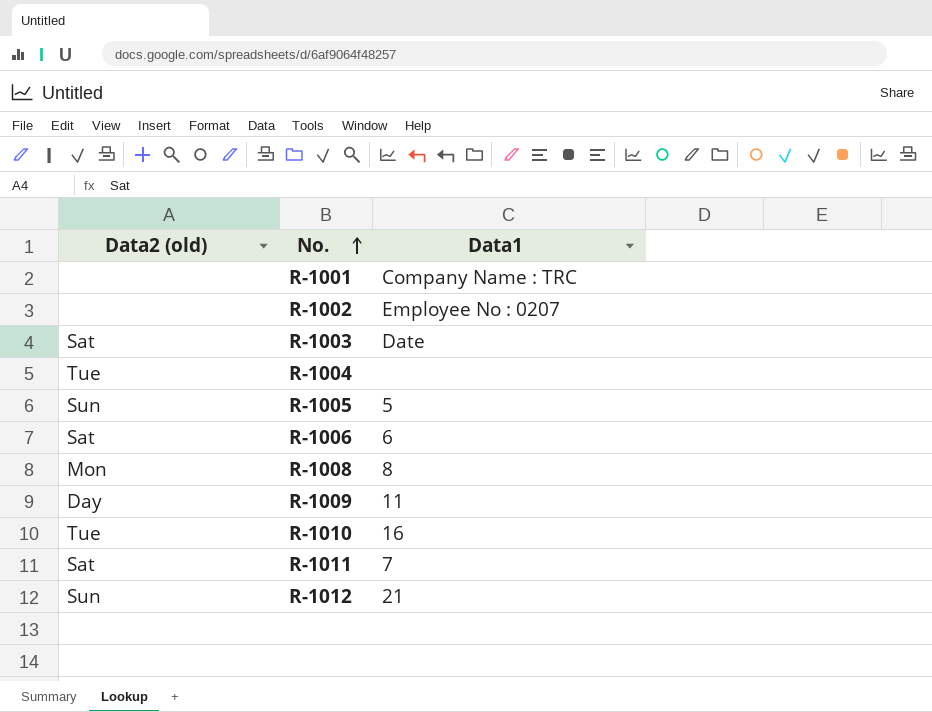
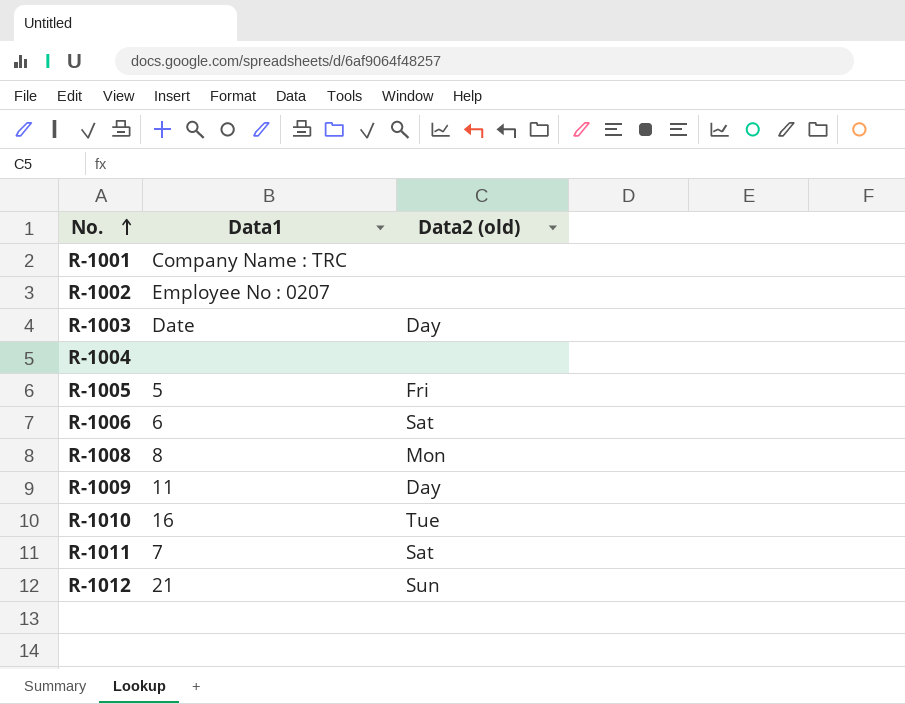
column Data2 (old) | position: 1 -> 3
R-1003 | Data2 (old): Sat -> Day
R-1004 | Data2 (old): Tue -> none
R-1005 | Data2 (old): Sun -> Fri

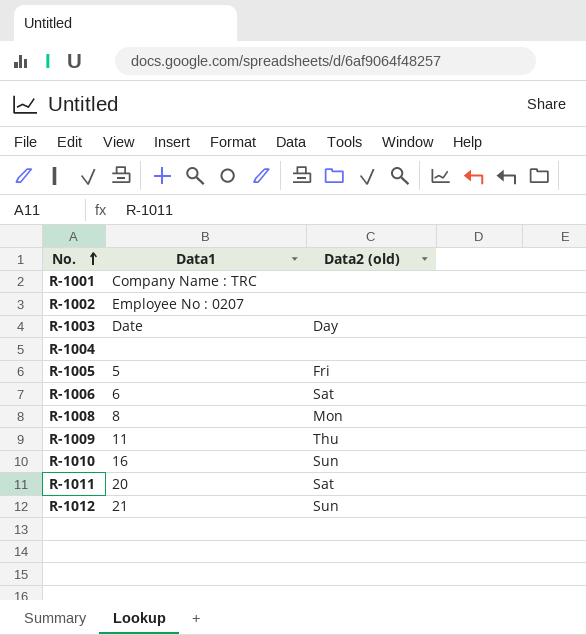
R-1009 | Data2 (old): Day -> Thu
R-1010 | Data2 (old): Tue -> Sun
R-1011 | Data1: 7 -> 20

